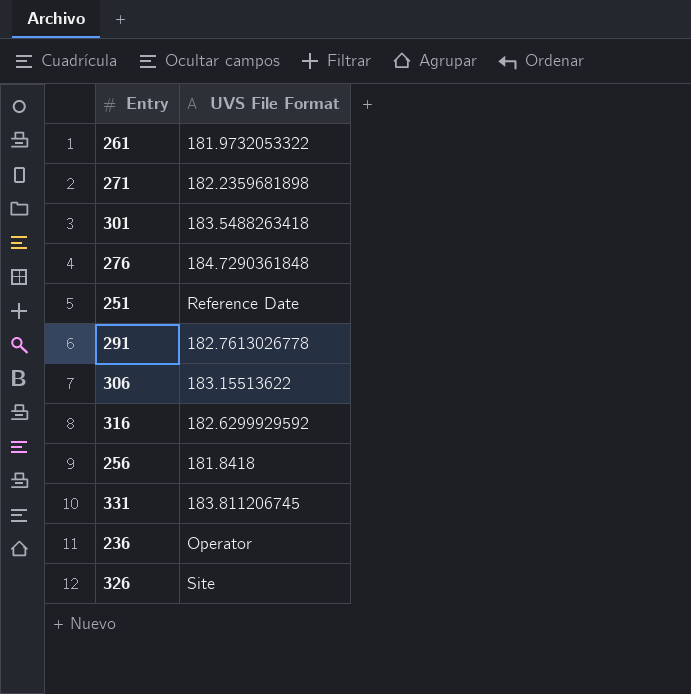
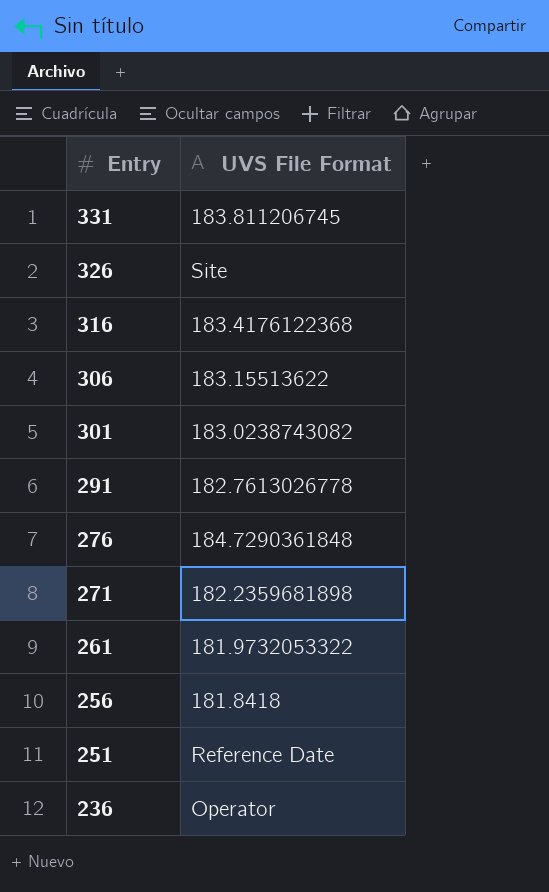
row order: none -> Entry descending
316 | UVS File Format: 182.6299929592 -> 183.4176122368
301 | UVS File Format: 183.5488263418 -> 183.0238743082

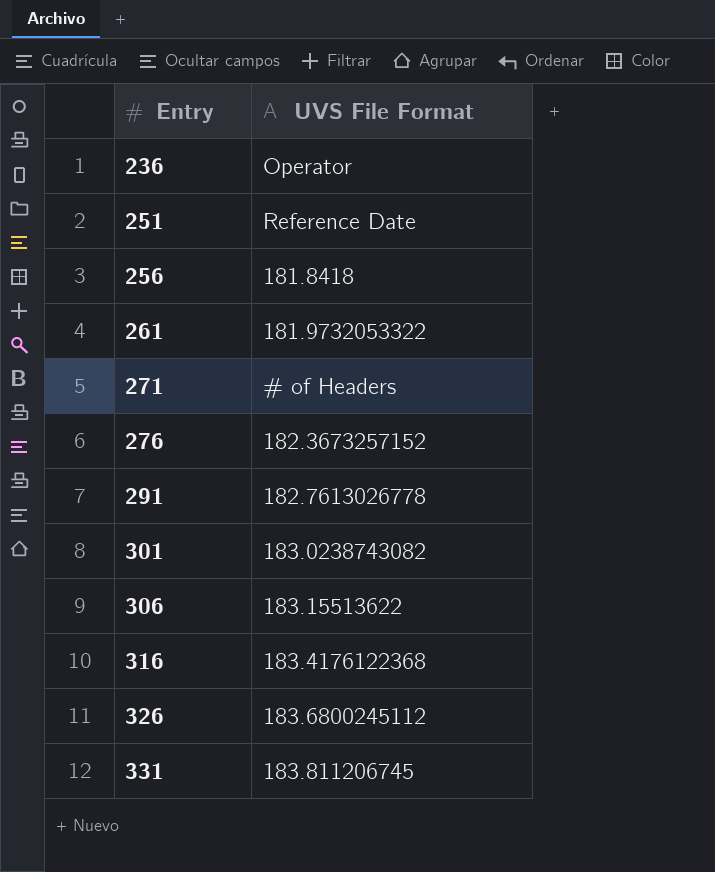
row order: Entry descending -> Entry ascending
271 | UVS File Format: 182.2359681898 -> # of Headers
276 | UVS File Format: 184.7290361848 -> 182.3673257152
326 | UVS File Format: Site -> 183.6800245112

